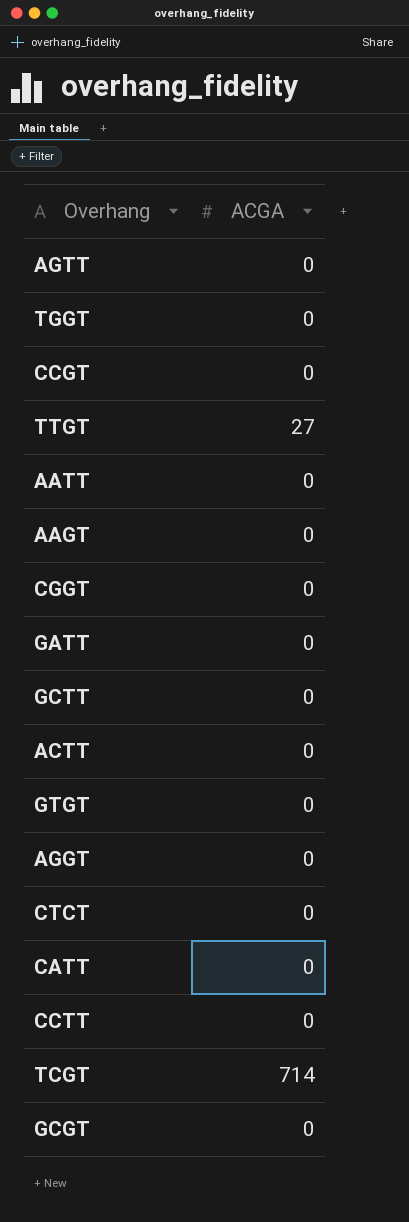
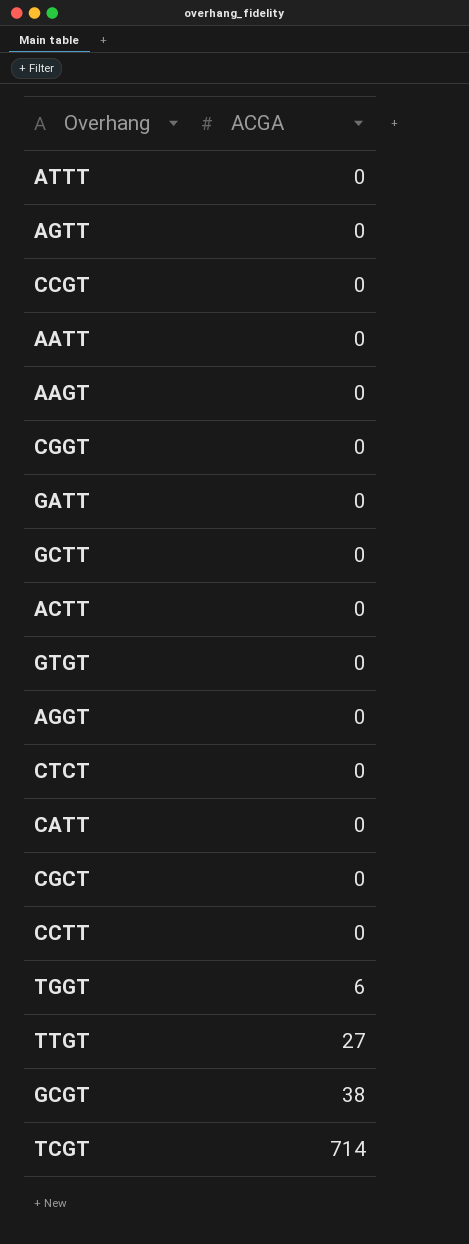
row order: none -> ACGA ascending
row ATTT: none -> 0
row CGCT: none -> 0
TGGT | ACGA: 0 -> 6
GCGT | ACGA: 0 -> 38

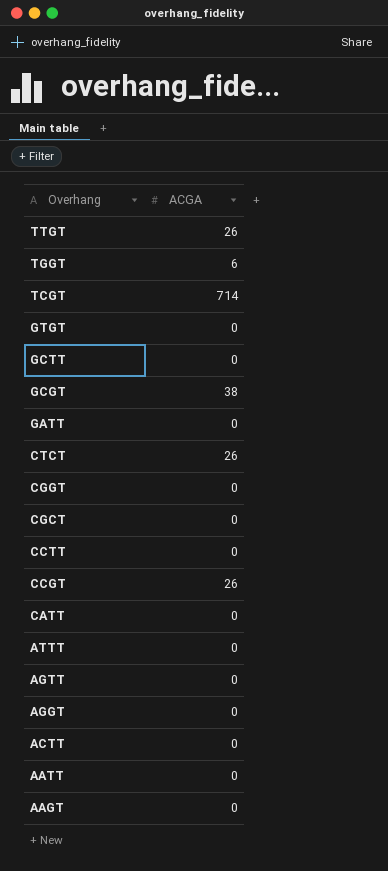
row order: ACGA ascending -> Overhang descending
TTGT | ACGA: 27 -> 26
CTCT | ACGA: 0 -> 26
CCGT | ACGA: 0 -> 26

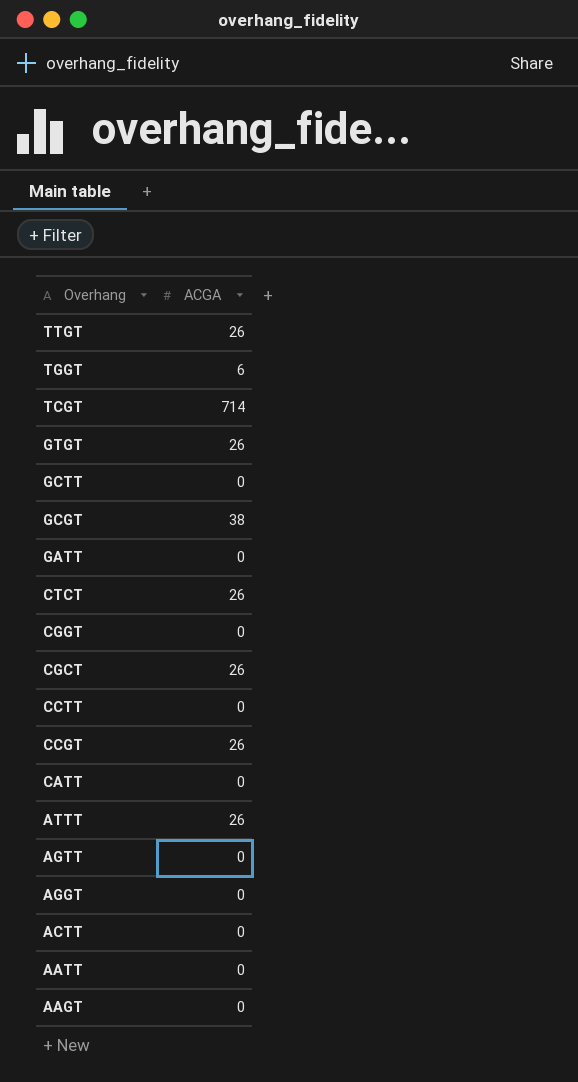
GTGT | ACGA: 0 -> 26
CGCT | ACGA: 0 -> 26
ATTT | ACGA: 0 -> 26

